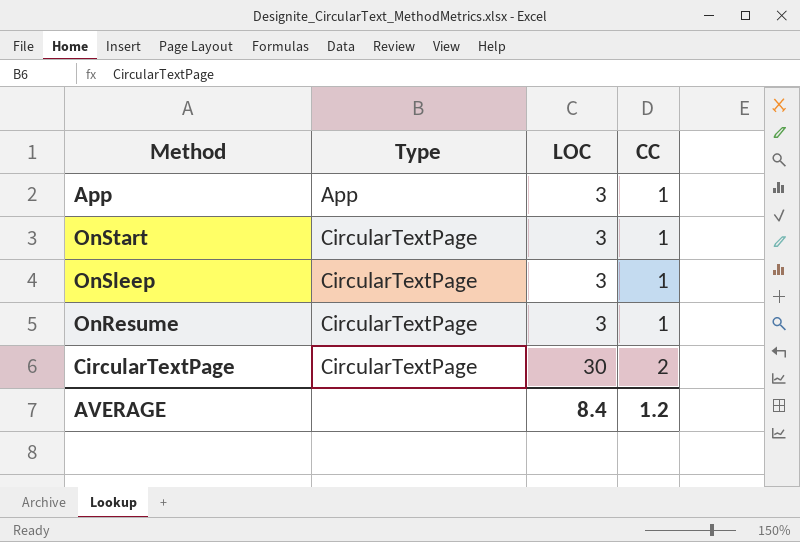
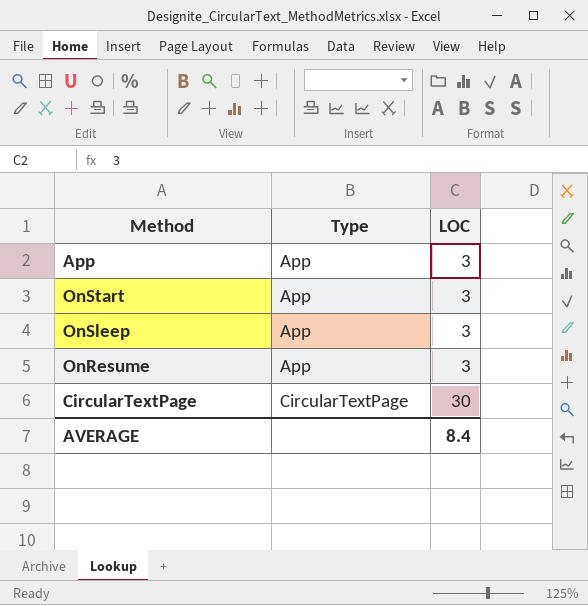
column CC | position: 4 -> none
OnStart | Type: CircularTextPage -> App
OnSleep | Type: CircularTextPage -> App
OnResume | Type: CircularTextPage -> App

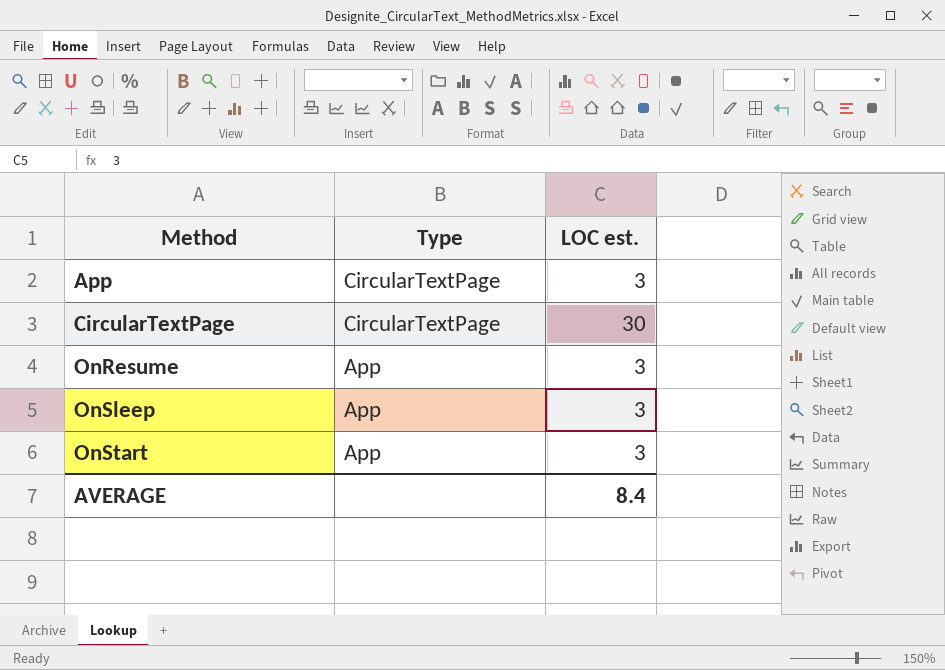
row order: Type ascending -> Method ascending
column name: LOC -> LOC est.
App | Type: App -> CircularTextPage

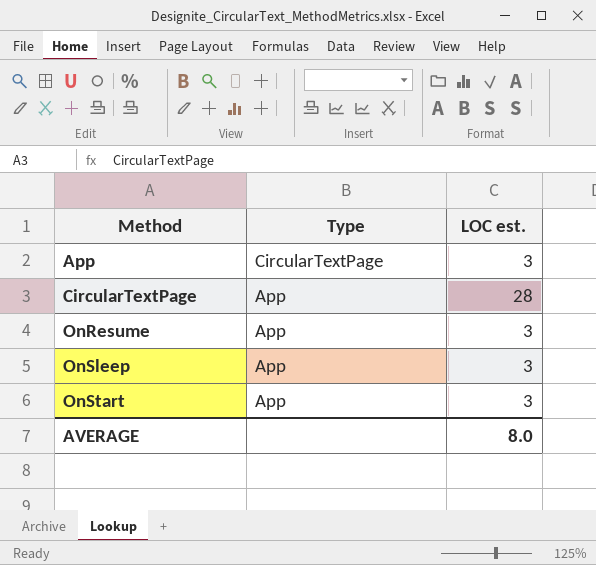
CircularTextPage | Type: CircularTextPage -> App
CircularTextPage | LOC est.: 30 -> 28
AVERAGE | LOC est.: 8.4 -> 8.0

